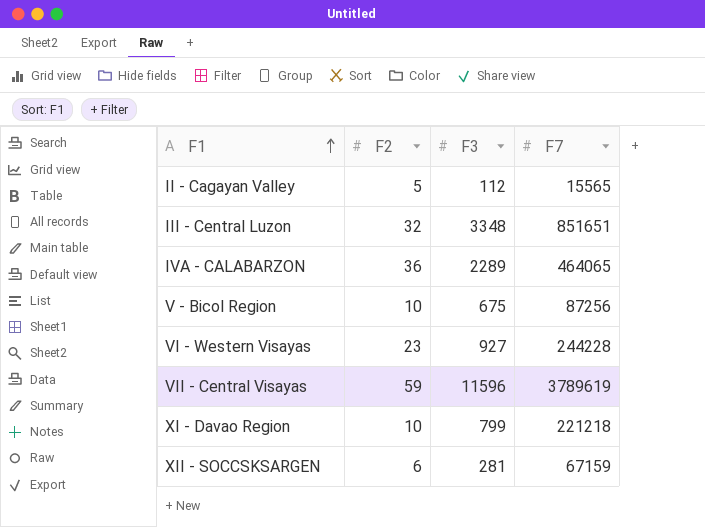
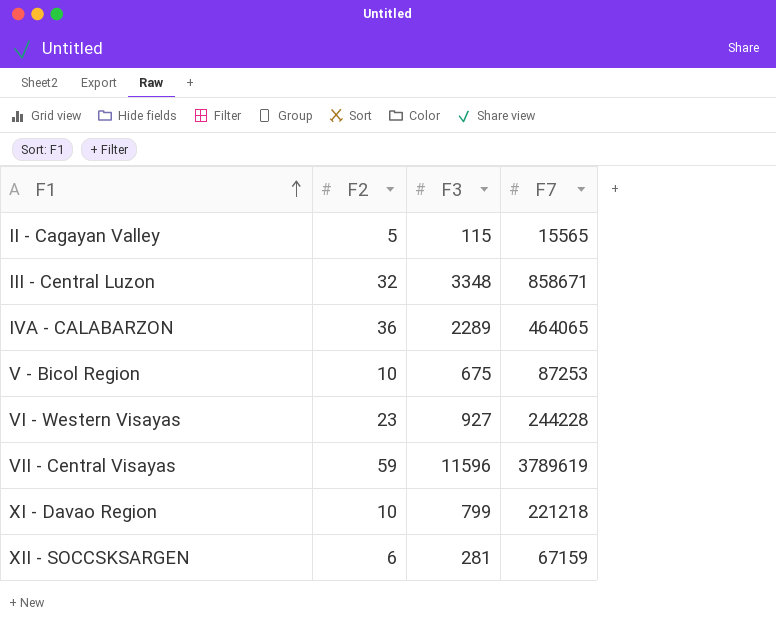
II - Cagayan Valley | F3: 112 -> 115
III - Central Luzon | F7: 851651 -> 858671
V - Bicol Region | F7: 87256 -> 87253

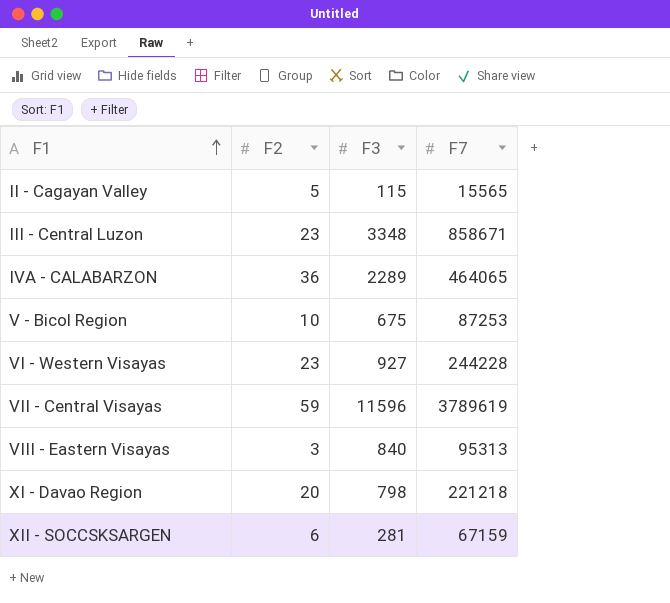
III - Central Luzon | F2: 32 -> 23
row VIII - Eastern Visayas: none -> 3 | 840 | 95313
XI - Davao Region | F2: 10 -> 20
XI - Davao Region | F3: 799 -> 798

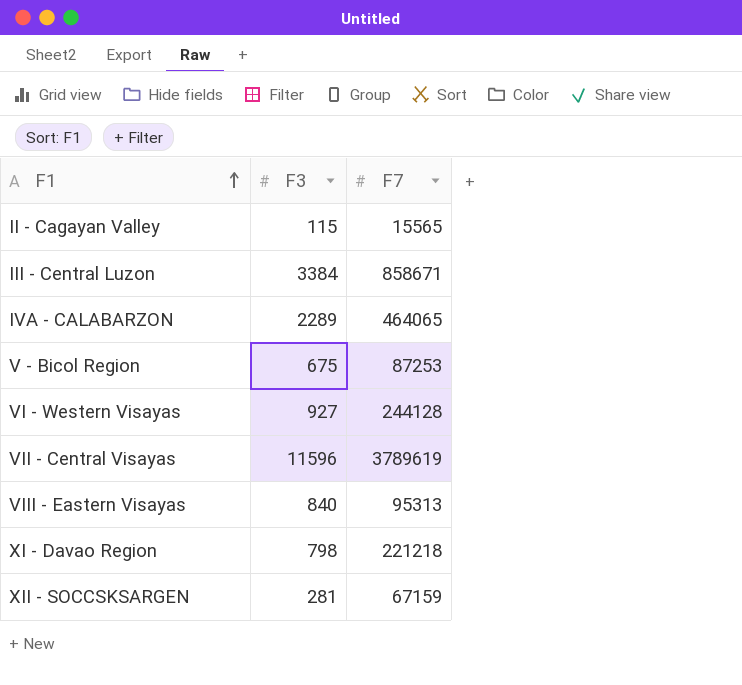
column F2 | position: 2 -> none
III - Central Luzon | F3: 3348 -> 3384
VI - Western Visayas | F7: 244228 -> 244128

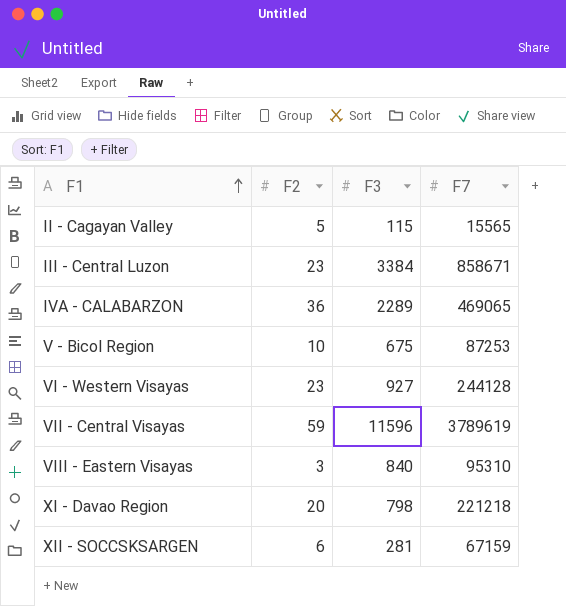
column F2 | position: none -> 2
IVA - CALABARZON | F7: 464065 -> 469065
VIII - Eastern Visayas | F7: 95313 -> 95310

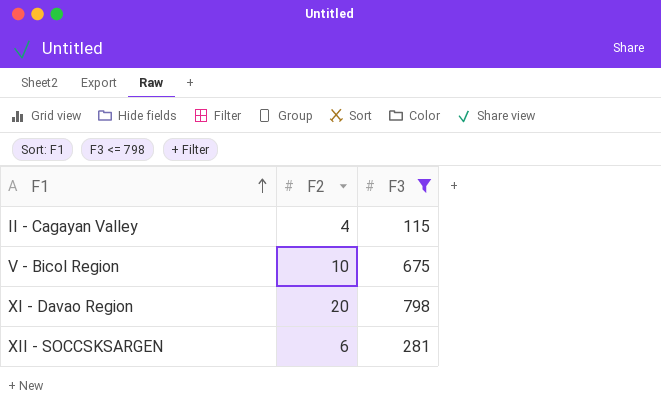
filter: none -> F3 <= 798
column F7 | position: 4 -> none
II - Cagayan Valley | F2: 5 -> 4

